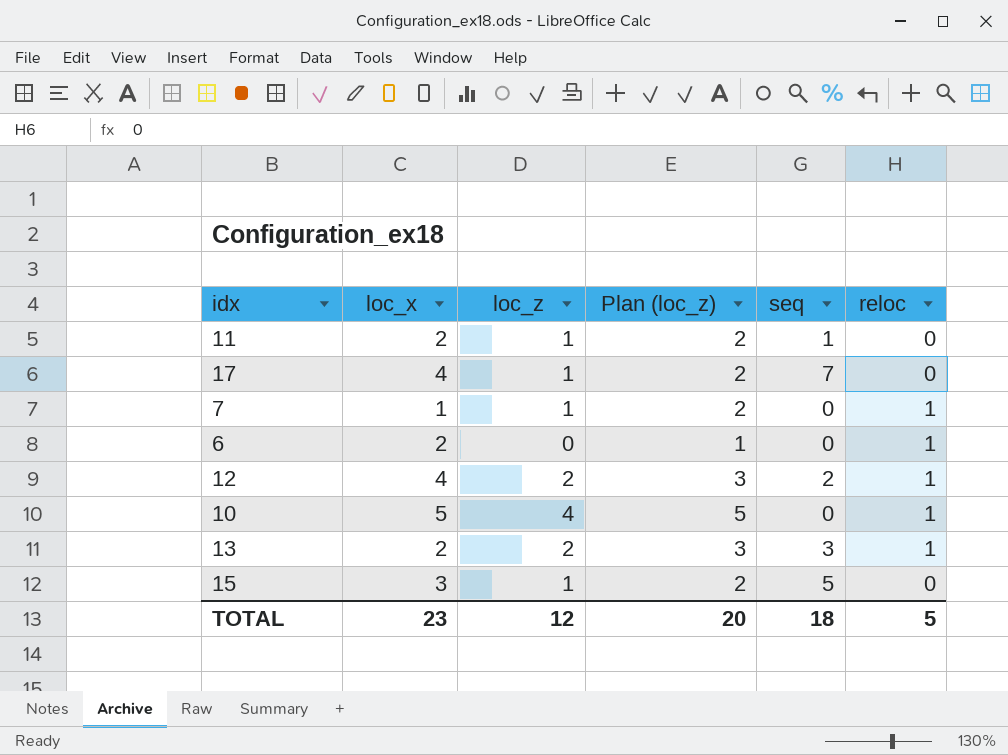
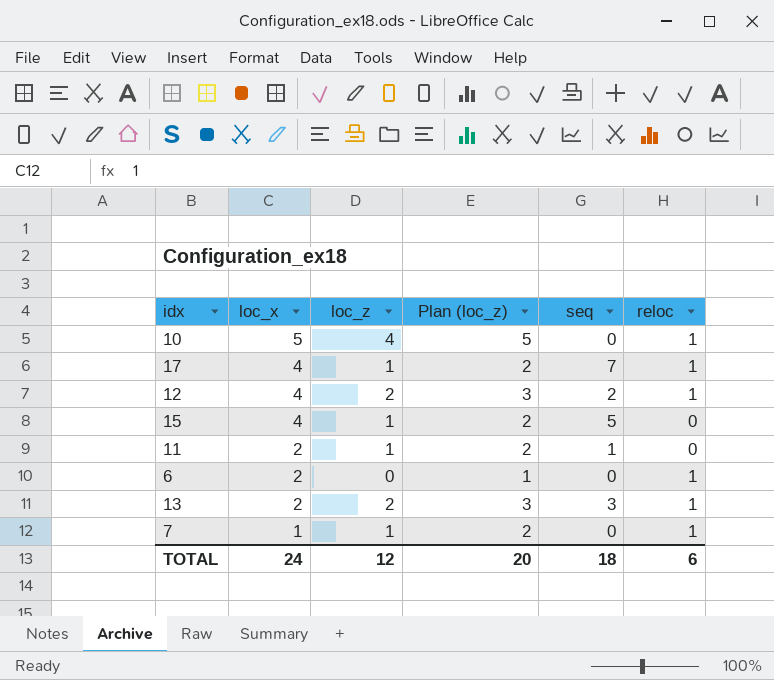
row order: none -> loc_x descending
17 | reloc: 0 -> 1
15 | loc_x: 3 -> 4
TOTAL | loc_x: 23 -> 24
TOTAL | reloc: 5 -> 6

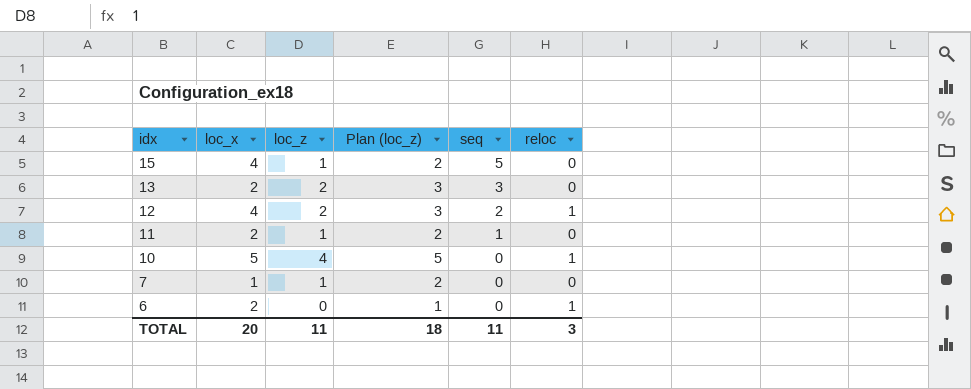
row order: loc_x descending -> idx descending
row 17: 4 | 1 | 2 | 7 | 1 -> none
13 | reloc: 1 -> 0
7 | reloc: 1 -> 0
TOTAL | loc_x: 24 -> 20
TOTAL | loc_z: 12 -> 11
TOTAL | Plan (loc_z): 20 -> 18
TOTAL | seq: 18 -> 11
TOTAL | reloc: 6 -> 3

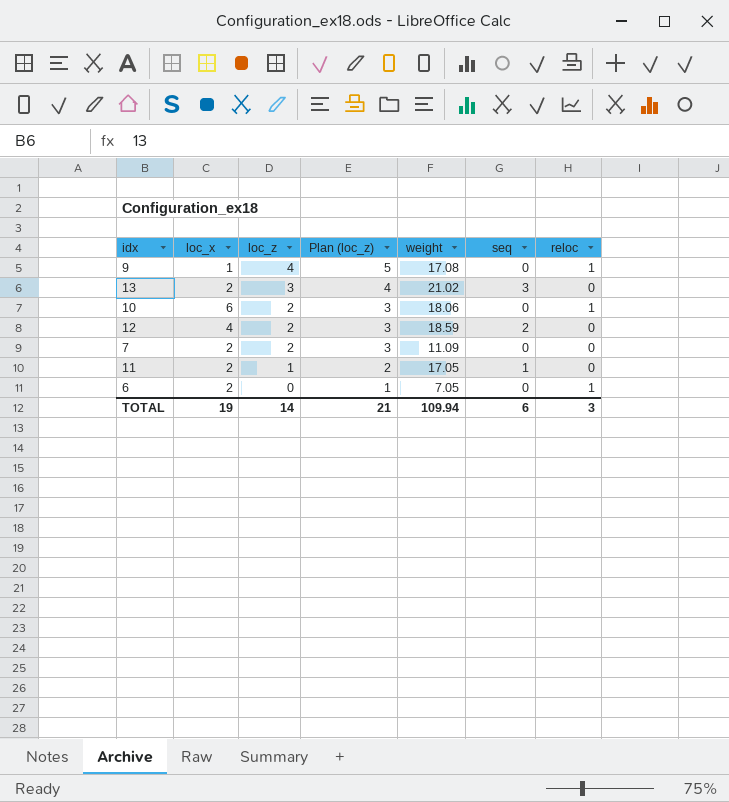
row order: idx descending -> loc_z descending
column weight | position: none -> 5
row 15: 4 | 1 | 2 | 5 | 0 -> none
row 9: none -> 1 | 4 | 5 | 17.08 | 0 | 1
13 | loc_z: 2 -> 3
13 | Plan (loc_z): 3 -> 4
10 | loc_x: 5 -> 6
10 | loc_z: 4 -> 2
10 | Plan (loc_z): 5 -> 3
12 | reloc: 1 -> 0
7 | loc_x: 1 -> 2
7 | loc_z: 1 -> 2
7 | Plan (loc_z): 2 -> 3
TOTAL | loc_x: 20 -> 19
TOTAL | loc_z: 11 -> 14
TOTAL | Plan (loc_z): 18 -> 21
TOTAL | seq: 11 -> 6

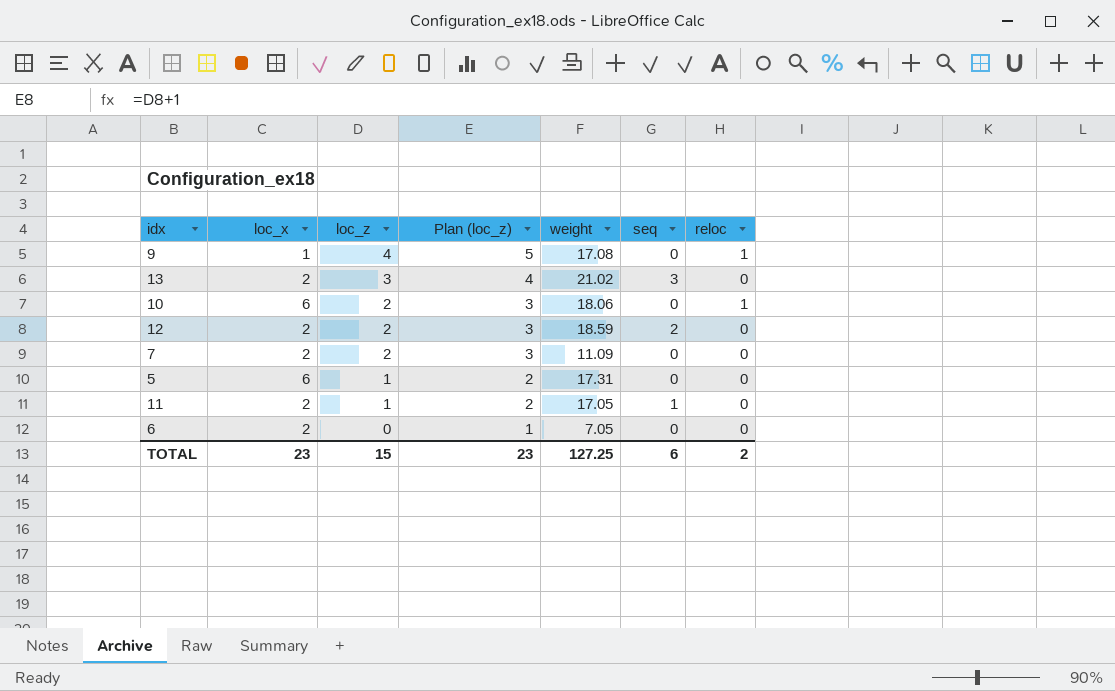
12 | loc_x: 4 -> 2
row 5: none -> 6 | 1 | 2 | 17.31 | 0 | 0
6 | reloc: 1 -> 0
TOTAL | loc_x: 19 -> 23
TOTAL | loc_z: 14 -> 15
TOTAL | Plan (loc_z): 21 -> 23
TOTAL | weight: 109.94 -> 127.25
TOTAL | reloc: 3 -> 2

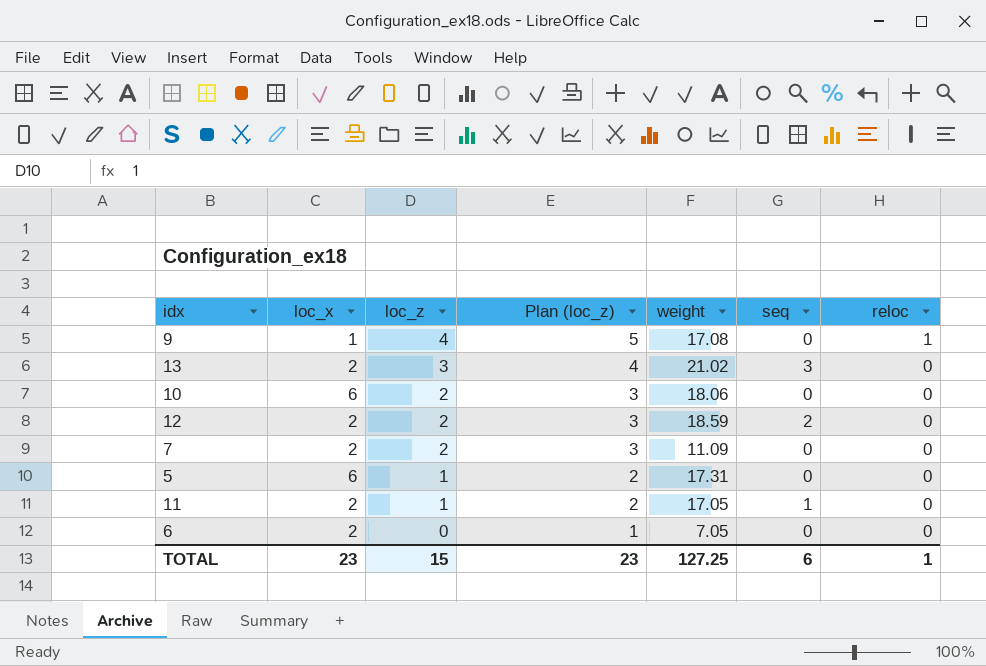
10 | reloc: 1 -> 0
TOTAL | reloc: 2 -> 1

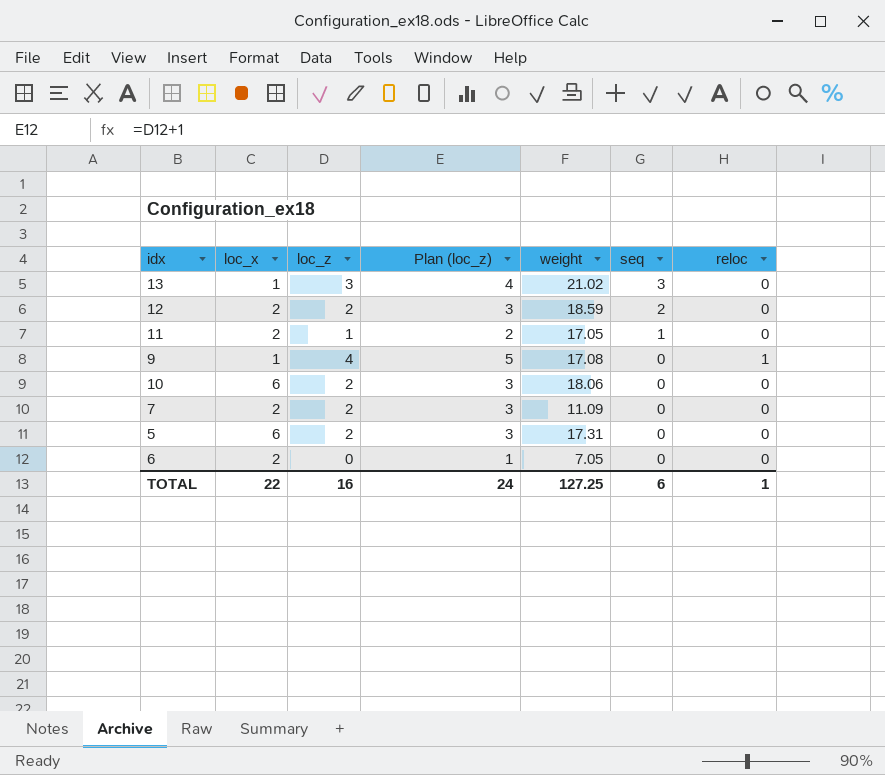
row order: loc_z descending -> seq descending
13 | loc_x: 2 -> 1
5 | loc_z: 1 -> 2
5 | Plan (loc_z): 2 -> 3
TOTAL | loc_x: 23 -> 22
TOTAL | loc_z: 15 -> 16
TOTAL | Plan (loc_z): 23 -> 24

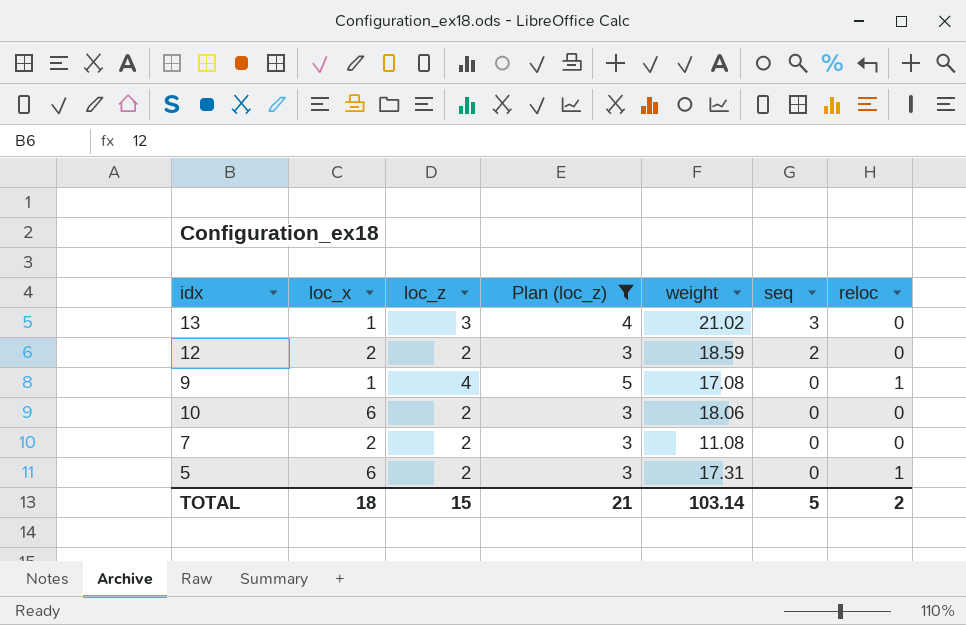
filter: none -> Plan (loc_z) >= 3
7 | weight: 11.09 -> 11.08
5 | reloc: 0 -> 1
TOTAL | loc_x: 22 -> 18
TOTAL | loc_z: 16 -> 15
TOTAL | Plan (loc_z): 24 -> 21
TOTAL | weight: 127.25 -> 103.14
TOTAL | seq: 6 -> 5
TOTAL | reloc: 1 -> 2

